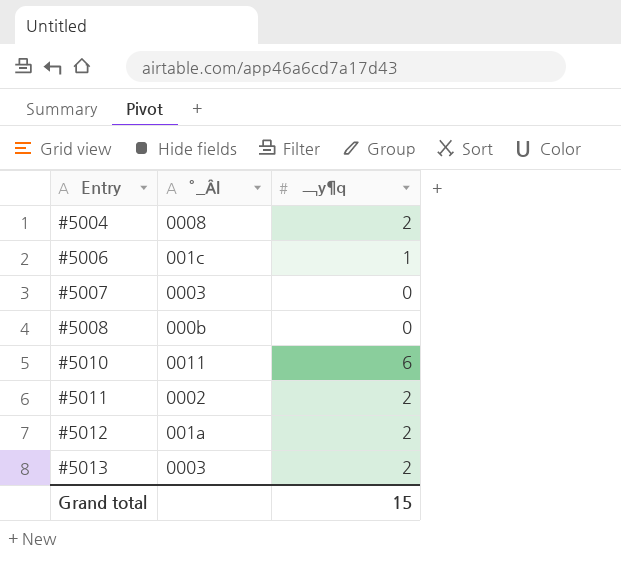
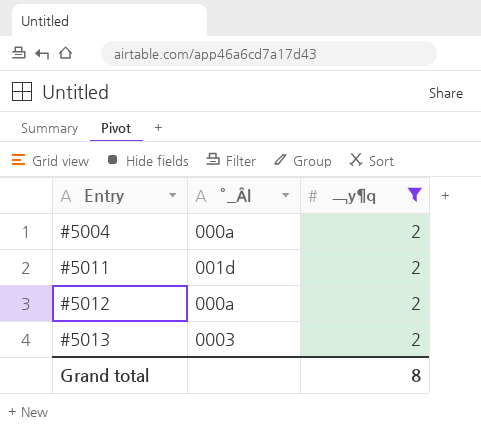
filter: none -> ¬y¶q = 2
#5004 | °_ÂI: 0008 -> 000a
#5011 | °_ÂI: 0002 -> 001d
#5012 | °_ÂI: 001a -> 000a
Grand total | ¬y¶q: 15 -> 8

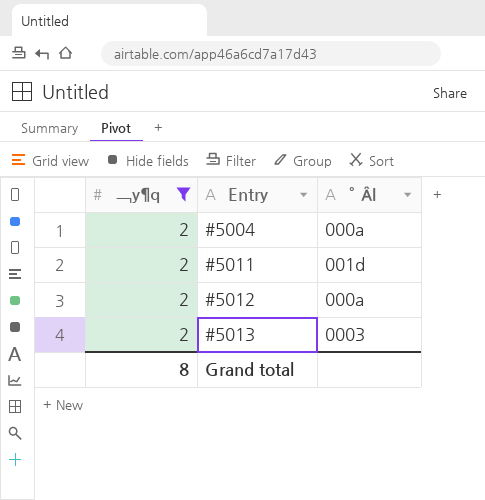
column ¬y¶q | position: 3 -> 1
column name: °_ÂI -> ° ÂI

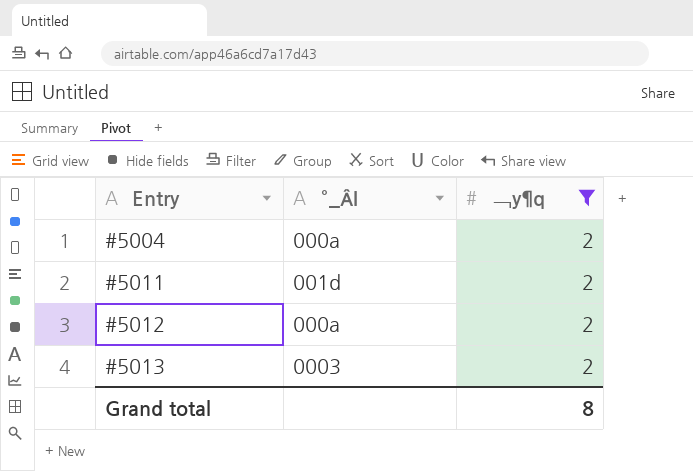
column name: ° ÂI -> °_ÂI
column ¬y¶q | position: 1 -> 3

